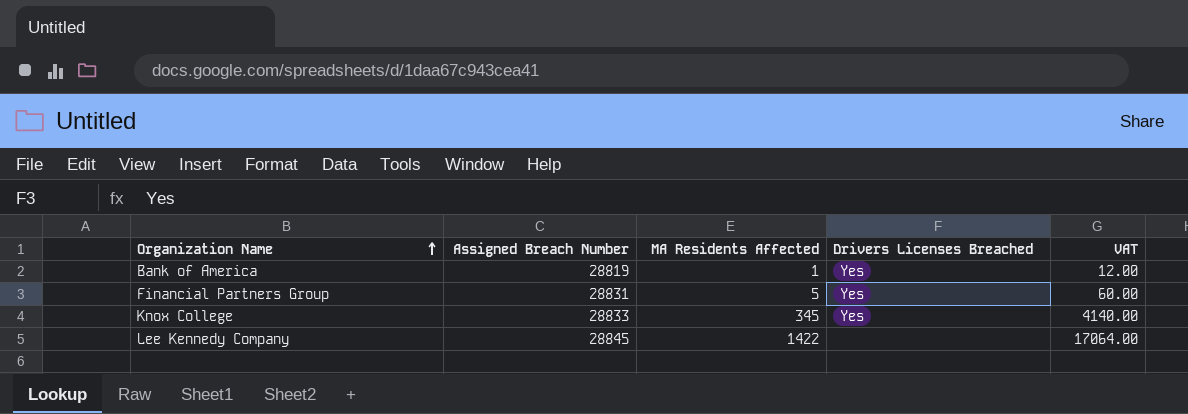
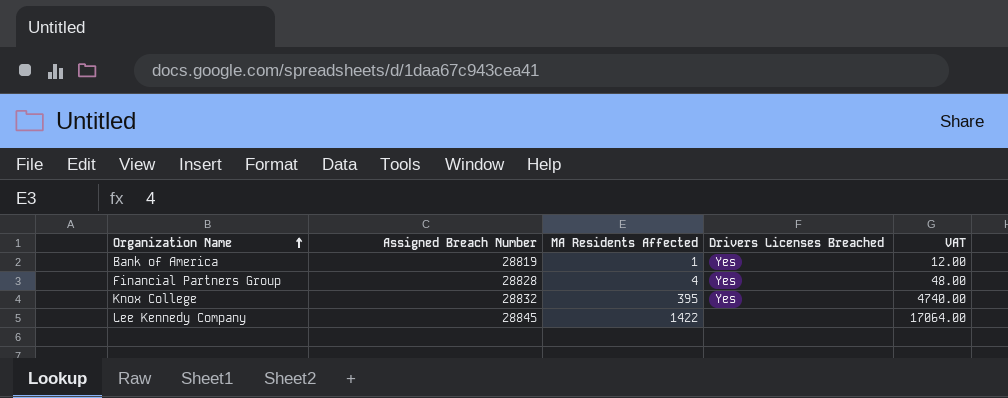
Financial Partners Group | Assigned Breach Number: 28831 -> 28828
Financial Partners Group | MA Residents Affected: 5 -> 4
Financial Partners Group | VAT: 60.00 -> 48.00
Knox College | Assigned Breach Number: 28833 -> 28832
Knox College | MA Residents Affected: 345 -> 395
Knox College | VAT: 4140.00 -> 4740.00

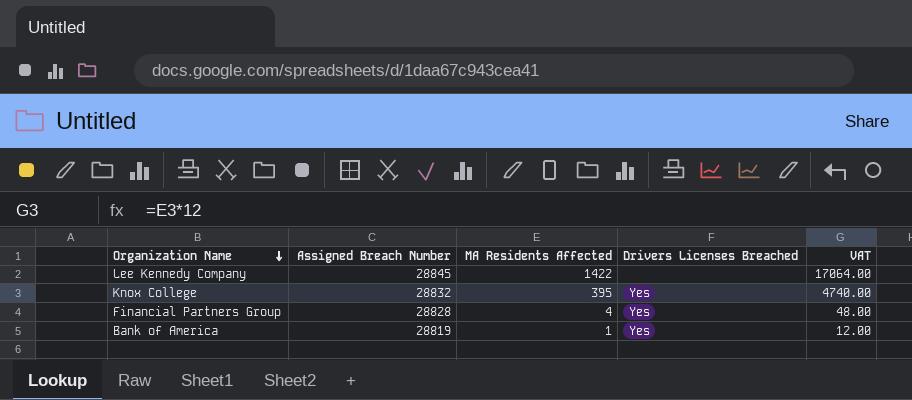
row order: Organization Name ascending -> Organization Name descending

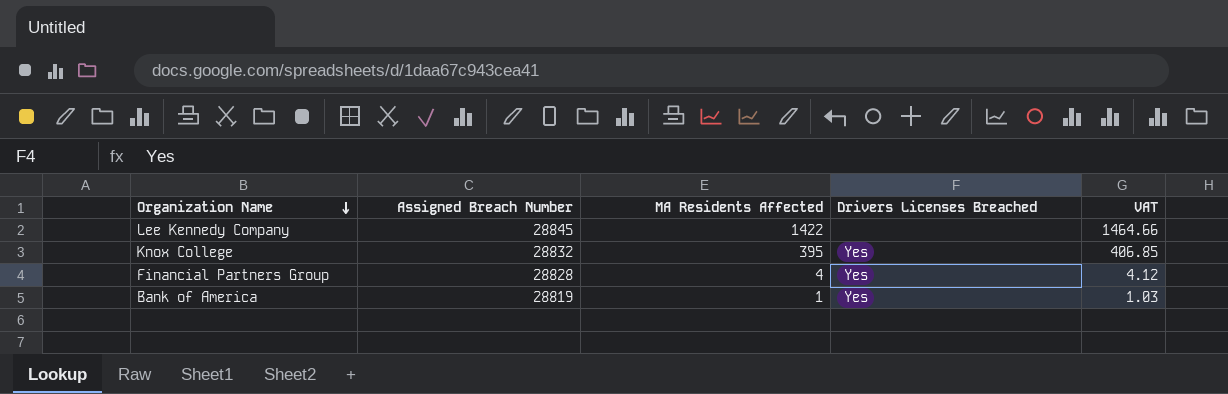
column VAT | formula: [MA Residents Affected] * 12 -> [MA Residents Affected] * 1.03

